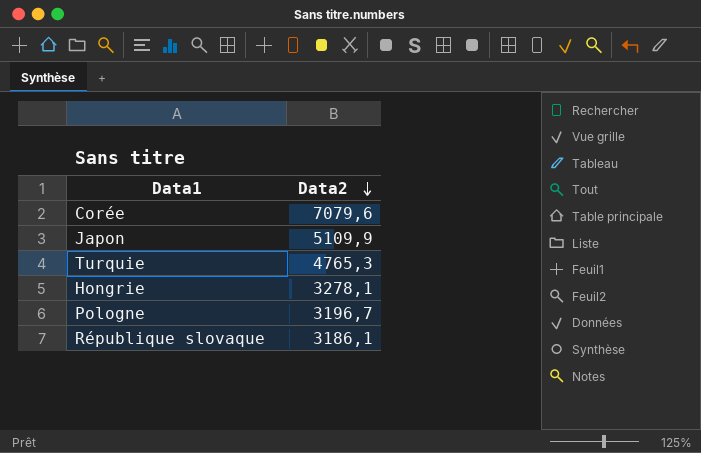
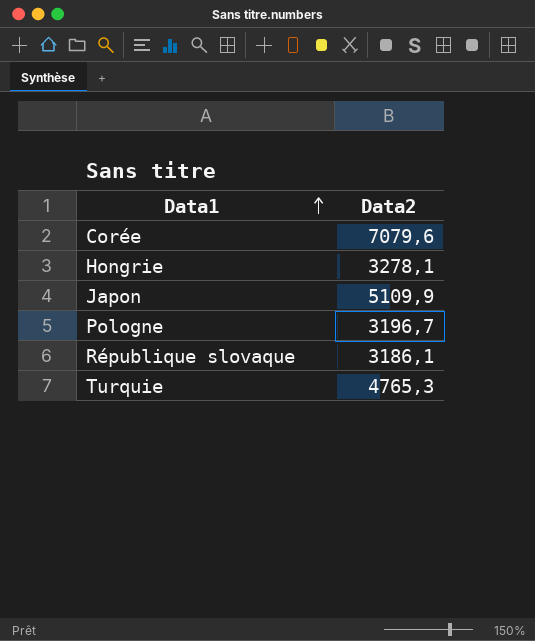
row order: Data2 descending -> Data1 ascending

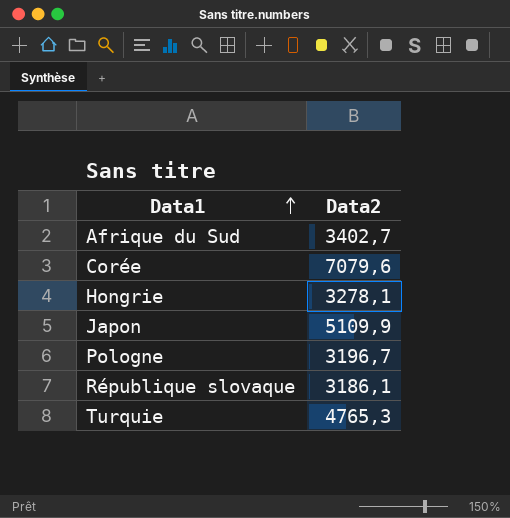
row Afrique du Sud: none -> 3402,7

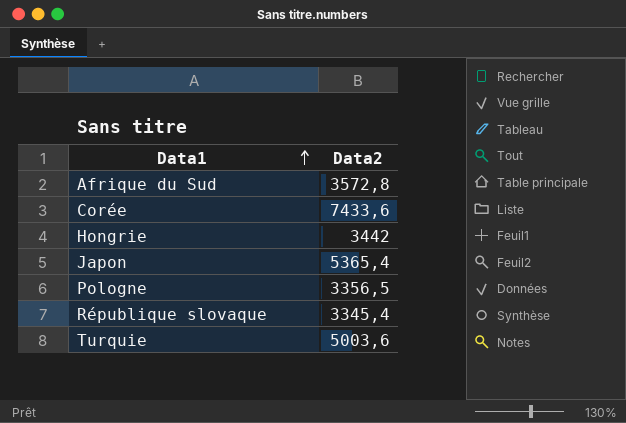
Afrique du Sud | Data2: 3402,7 -> 3572,8
Corée | Data2: 7079,6 -> 7433,6
Hongrie | Data2: 3278,1 -> 3442
Japon | Data2: 5109,9 -> 5365,4
Pologne | Data2: 3196,7 -> 3356,5
République slovaque | Data2: 3186,1 -> 3345,4
Turquie | Data2: 4765,3 -> 5003,6

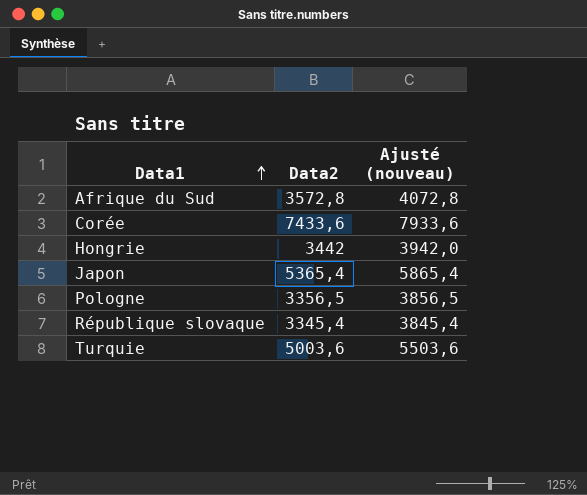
column Ajusté (nouveau) | formula: none -> [Data2] + 500

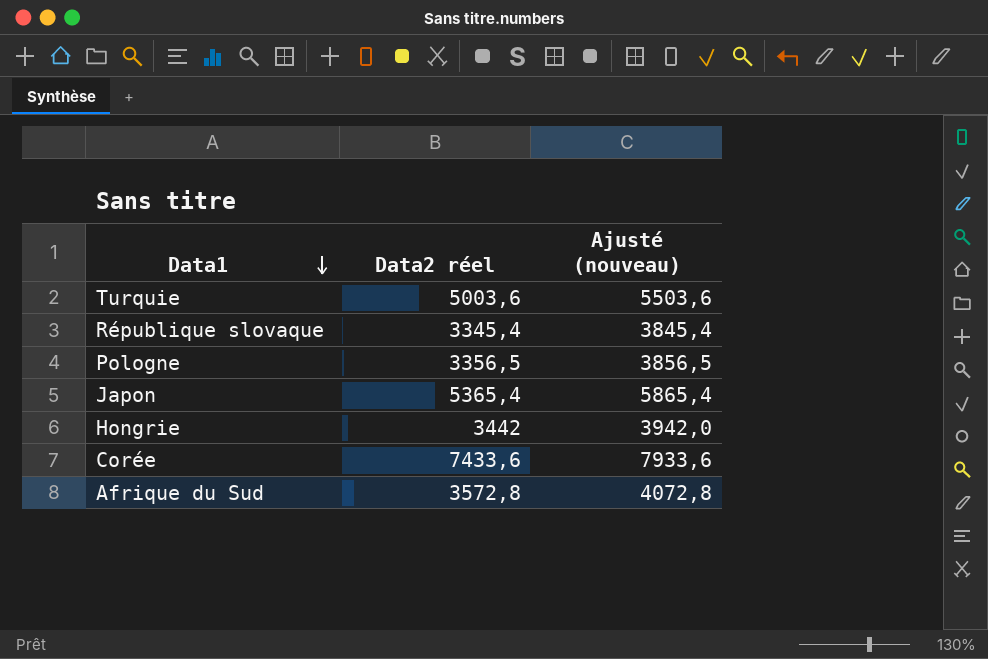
row order: Data1 ascending -> Data1 descending
column name: Data2 -> Data2 réel

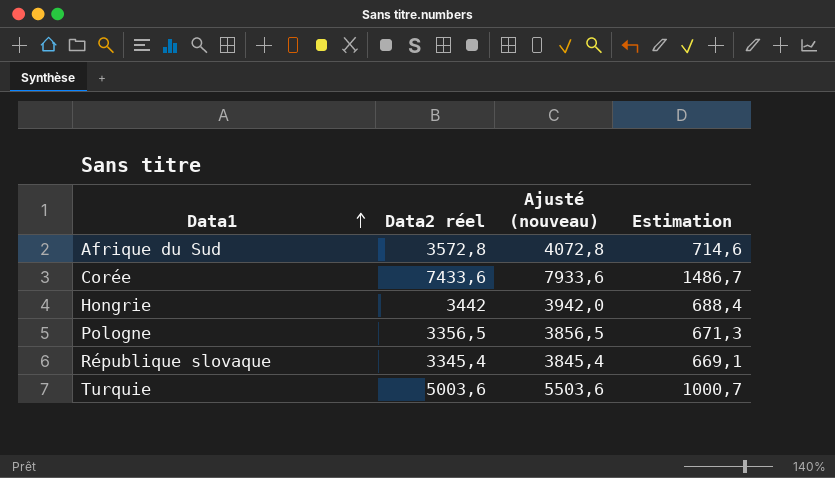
row order: Data1 descending -> Data1 ascending
column Estimation | formula: none -> [Data2 réel] * 0,2
row Japon: 5365,4 | 5865,4 -> none

